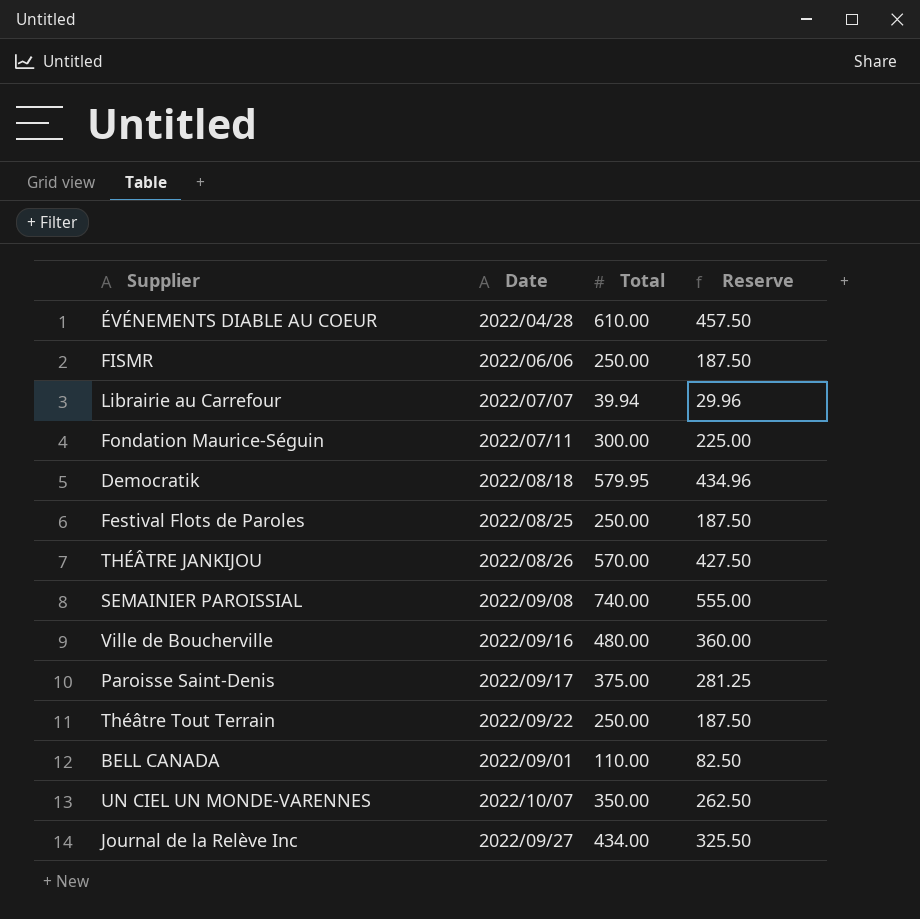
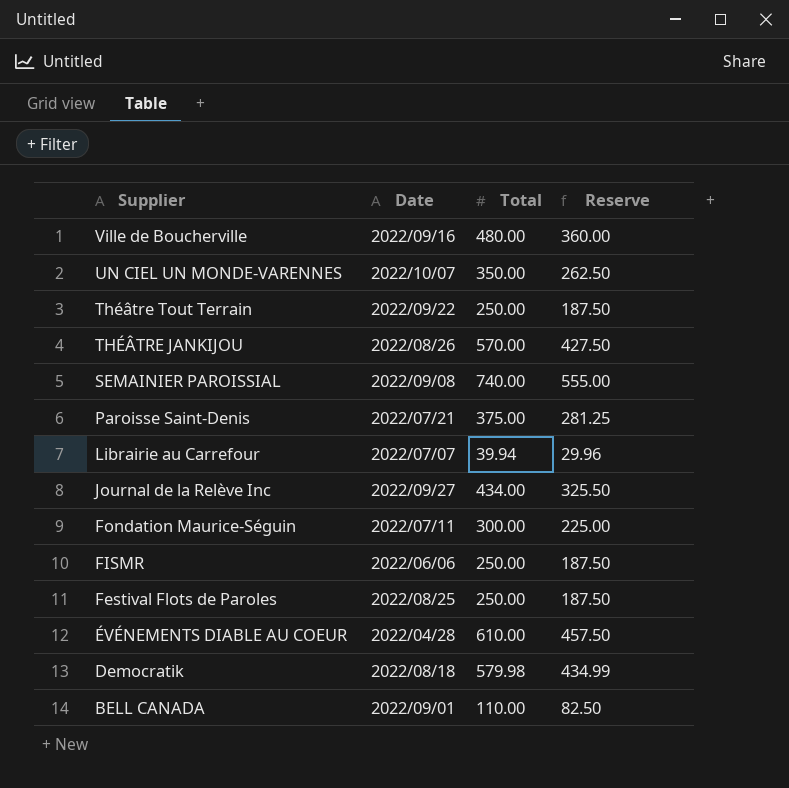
row order: none -> Supplier descending
Paroisse Saint-Denis | Date: 2022/09/17 -> 2022/07/21
Democratik | Total: 579.95 -> 579.98
Democratik | Reserve: 434.96 -> 434.99

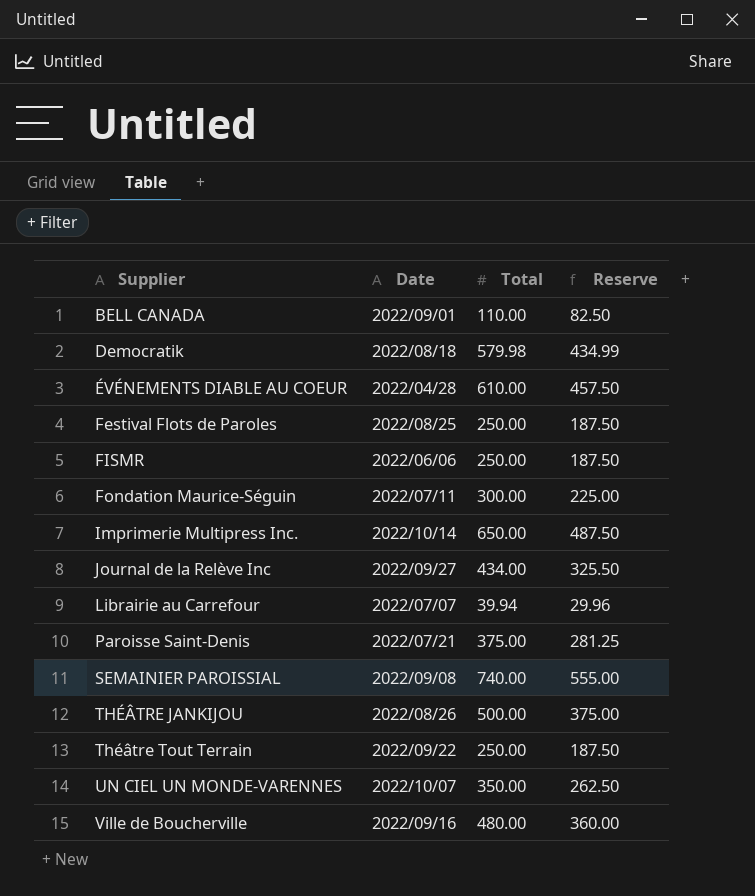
row order: Supplier descending -> Supplier ascending
row Imprimerie Multipress Inc.: none -> 2022/10/14 | 650.00 | 487.50
THÉÂTRE JANKIJOU | Total: 570.00 -> 500.00
THÉÂTRE JANKIJOU | Reserve: 427.50 -> 375.00

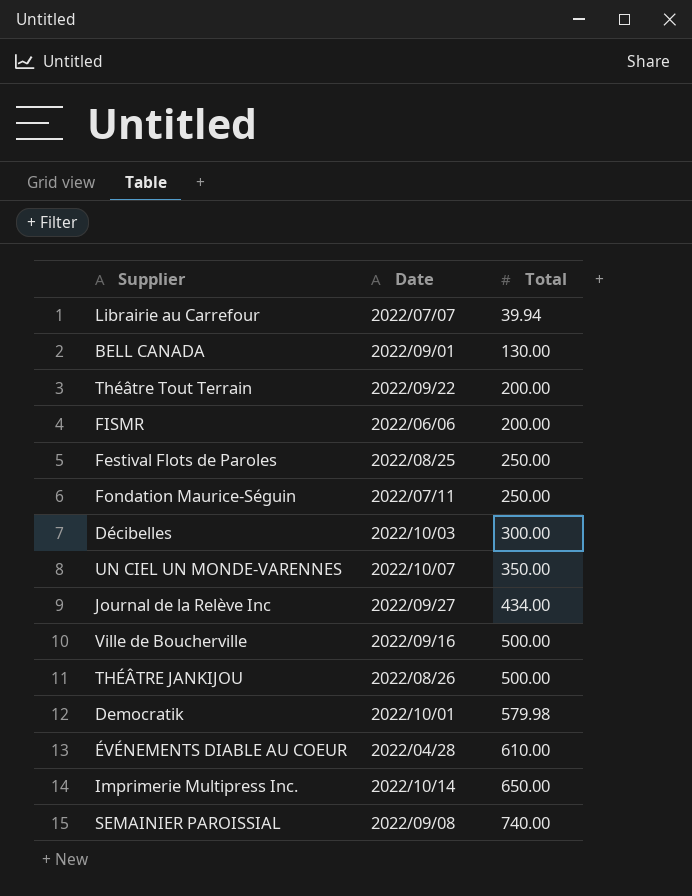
row order: Supplier ascending -> Total ascending
column Reserve | formula: [Total] * 0.75 -> none
row Paroisse Saint-Denis: 2022/07/21 | 375.00 | 281.25 -> none
BELL CANADA | Total: 110.00 -> 130.00
Théâtre Tout Terrain | Total: 250.00 -> 200.00
FISMR | Total: 250.00 -> 200.00
Fondation Maurice-Séguin | Total: 300.00 -> 250.00
row Décibelles: none -> 2022/10/03 | 300.00
Ville de Boucherville | Total: 480.00 -> 500.00
Democratik | Date: 2022/08/18 -> 2022/10/01

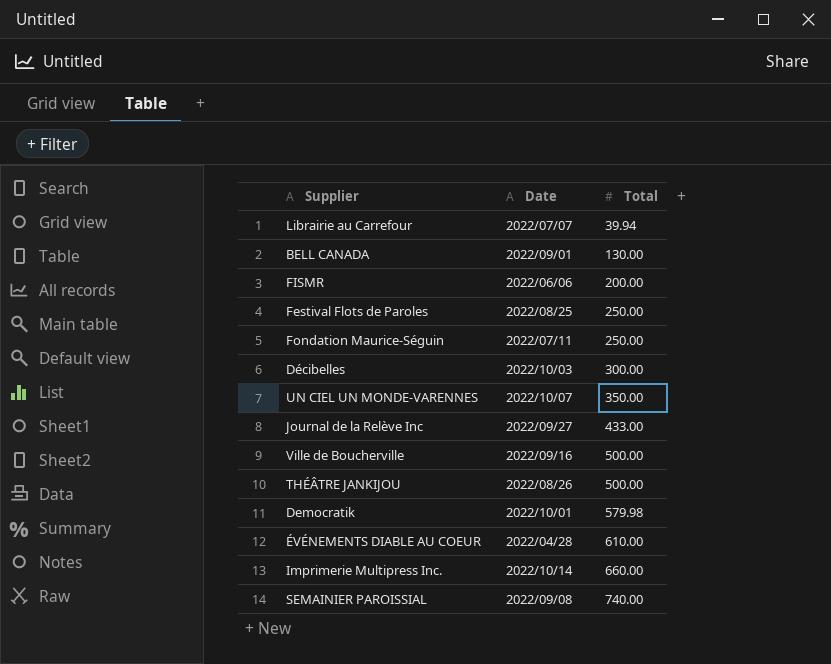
row Théâtre Tout Terrain: 2022/09/22 | 200.00 -> none
Journal de la Relève Inc | Total: 434.00 -> 433.00
Imprimerie Multipress Inc. | Total: 650.00 -> 660.00

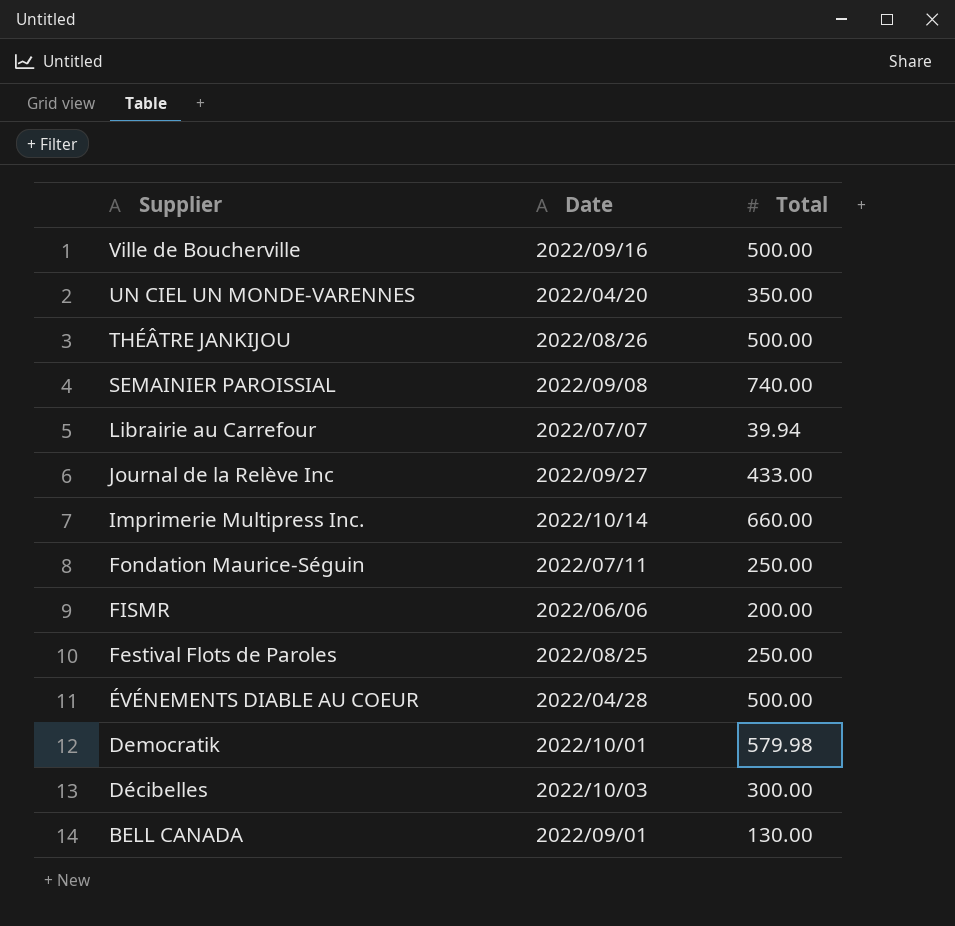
row order: Total ascending -> Supplier descending
UN CIEL UN MONDE-VARENNES | Date: 2022/10/07 -> 2022/04/20
ÉVÉNEMENTS DIABLE AU COEUR | Total: 610.00 -> 500.00

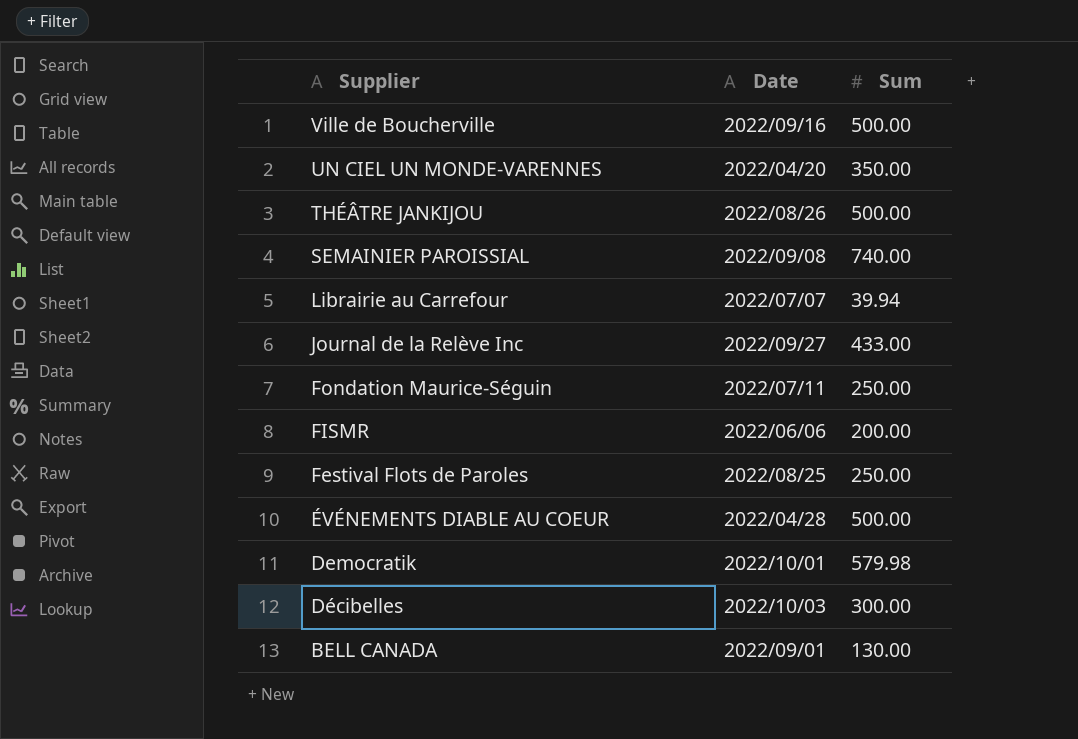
column name: Total -> Sum
row Imprimerie Multipress Inc.: 2022/10/14 | 660.00 -> none

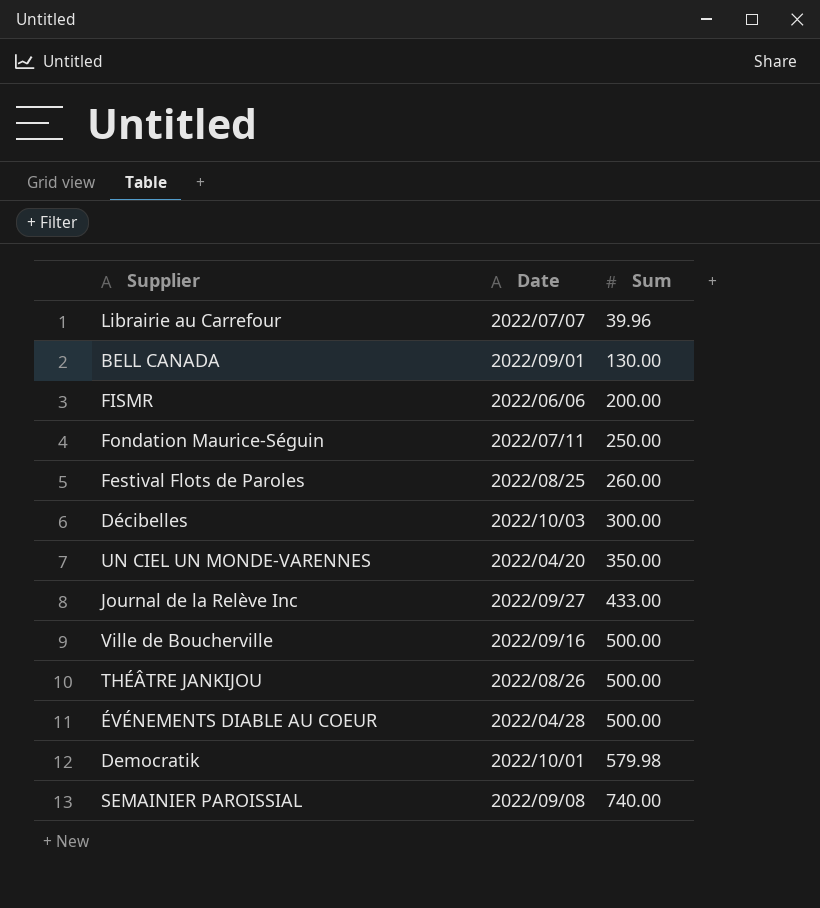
row order: Supplier descending -> Sum ascending
Librairie au Carrefour | Sum: 39.94 -> 39.96
Festival Flots de Paroles | Sum: 250.00 -> 260.00

